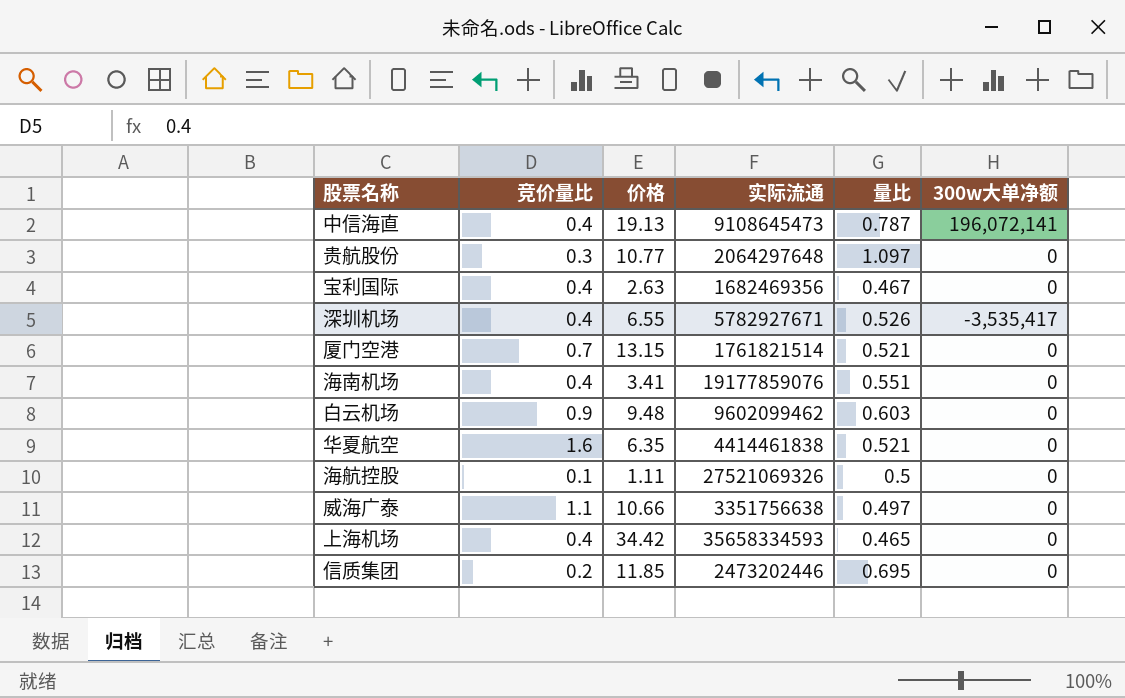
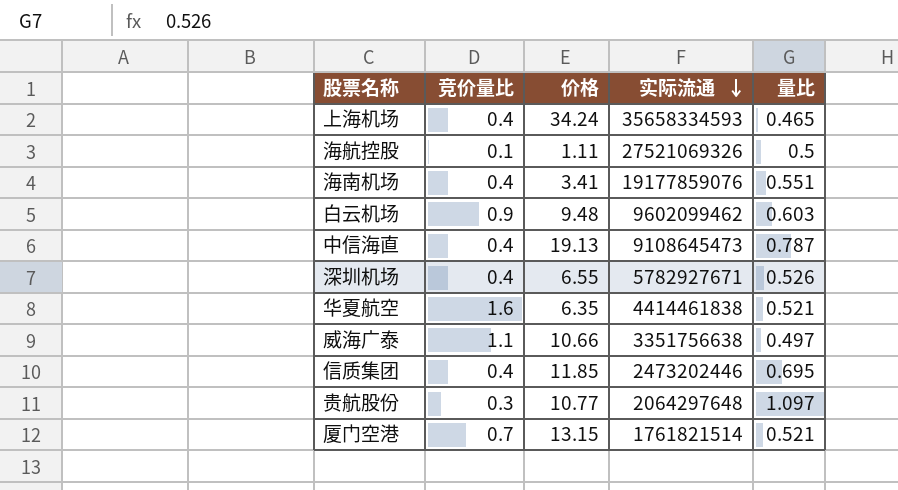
row order: none -> 实际流通 descending
column 300w大单净额 | position: 6 -> none
row 宝利国际: 0.4 | 2.63 | 1682469356 | 0.467 | 0 -> none
上海机场 | 价格: 34.42 -> 34.24
信质集团 | 竞价量比: 0.2 -> 0.4

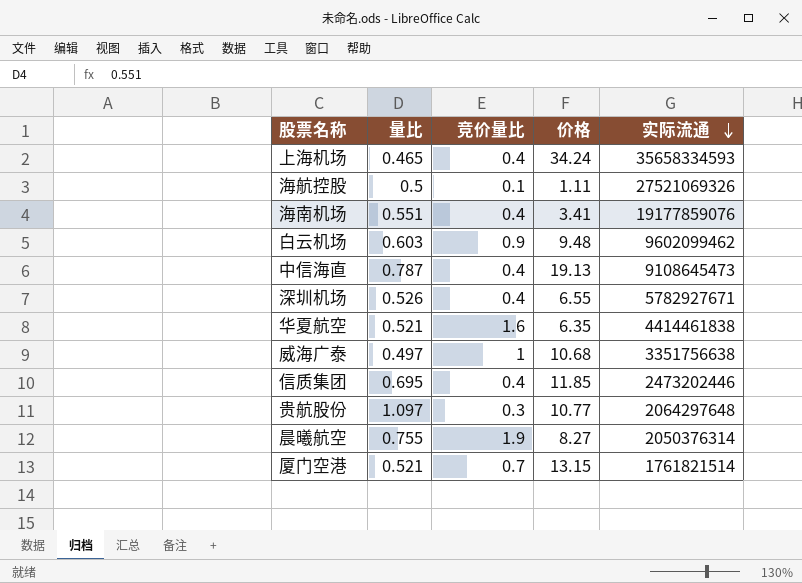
column 量比 | position: 5 -> 2
威海广泰 | 竞价量比: 1.1 -> 1
威海广泰 | 价格: 10.66 -> 10.68
row 晨曦航空: none -> 0.755 | 1.9 | 8.27 | 2050376314

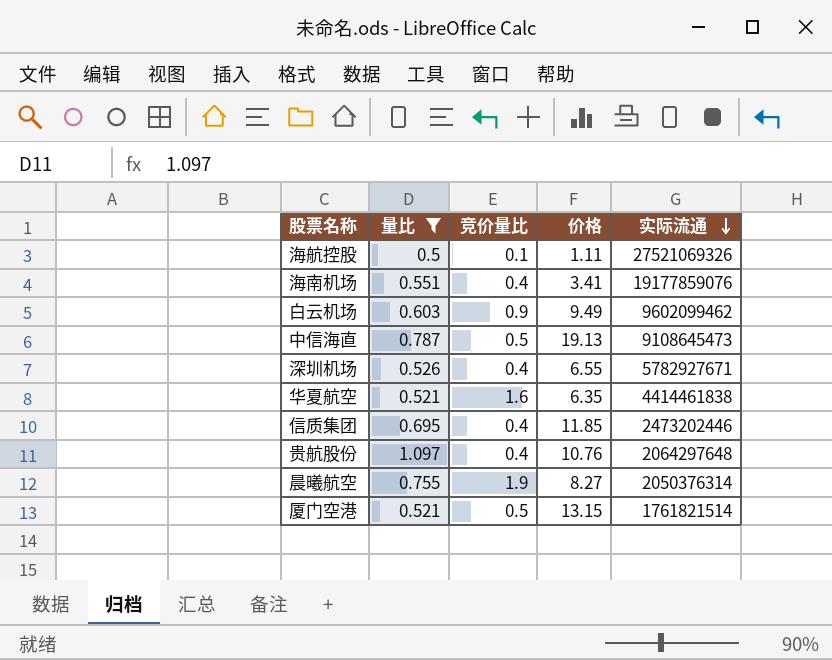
filter: none -> 量比 >= 0.5
白云机场 | 价格: 9.48 -> 9.49
中信海直 | 竞价量比: 0.4 -> 0.5
贵航股份 | 竞价量比: 0.3 -> 0.4
贵航股份 | 价格: 10.77 -> 10.76
厦门空港 | 竞价量比: 0.7 -> 0.5

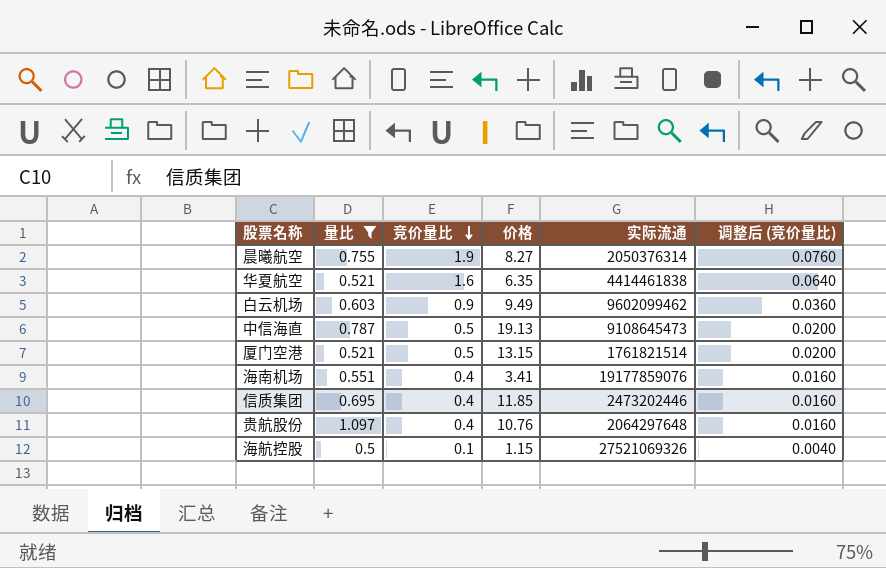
row order: 实际流通 descending -> 竞价量比 descending
column 调整后 (竞价量比) | formula: none -> [竞价量比] * 0.04
row 深圳机场: 0.526 | 0.4 | 6.55 | 5782927671 -> none
海航控股 | 价格: 1.11 -> 1.15

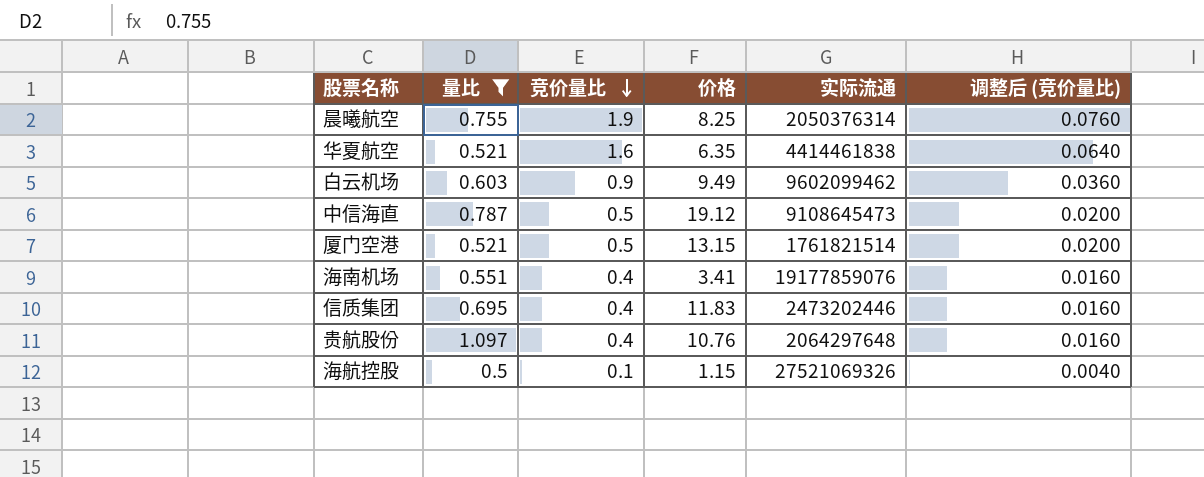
晨曦航空 | 价格: 8.27 -> 8.25
中信海直 | 价格: 19.13 -> 19.12
信质集团 | 价格: 11.85 -> 11.83

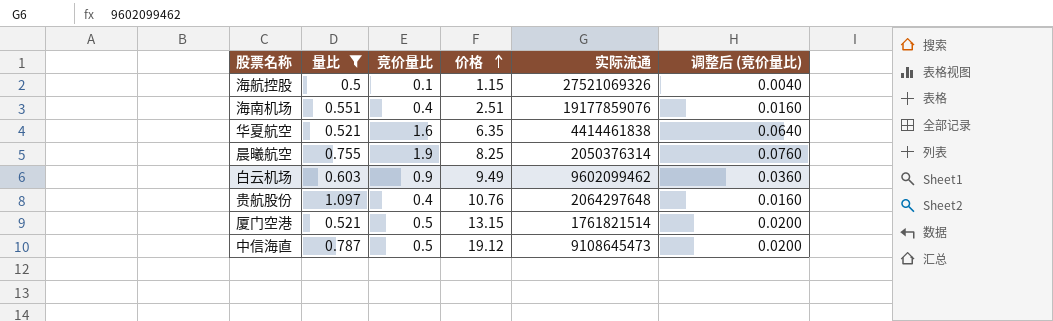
row order: 竞价量比 descending -> 价格 ascending
row 信质集团: 0.695 | 0.4 | 11.83 | 2473202446 | 0.0160 -> none
海南机场 | 价格: 3.41 -> 2.51

